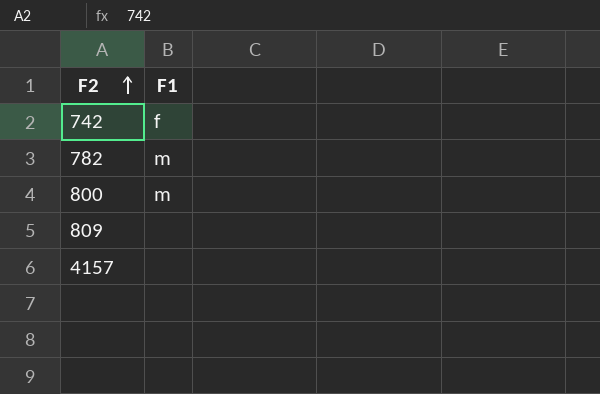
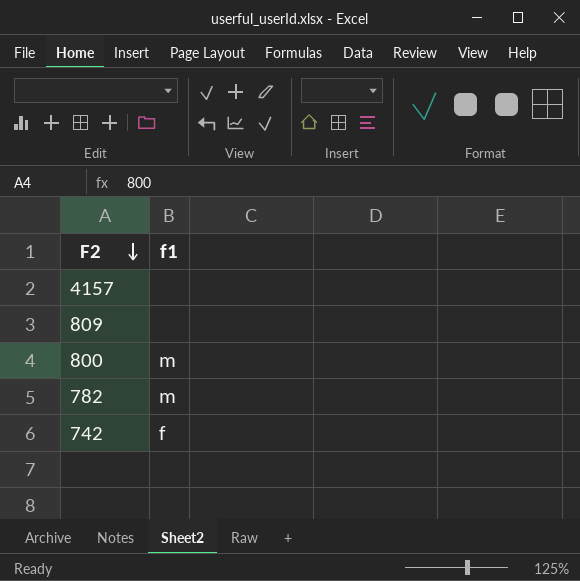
row order: F2 ascending -> F2 descending
column name: F1 -> f1

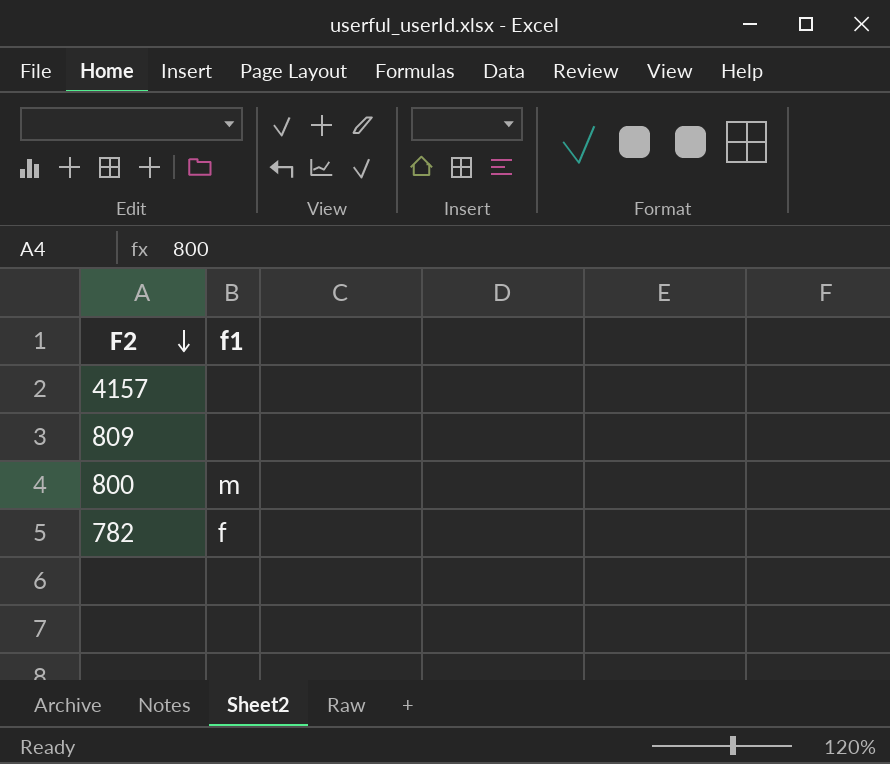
row 742: f -> none
782 | f1: m -> f

